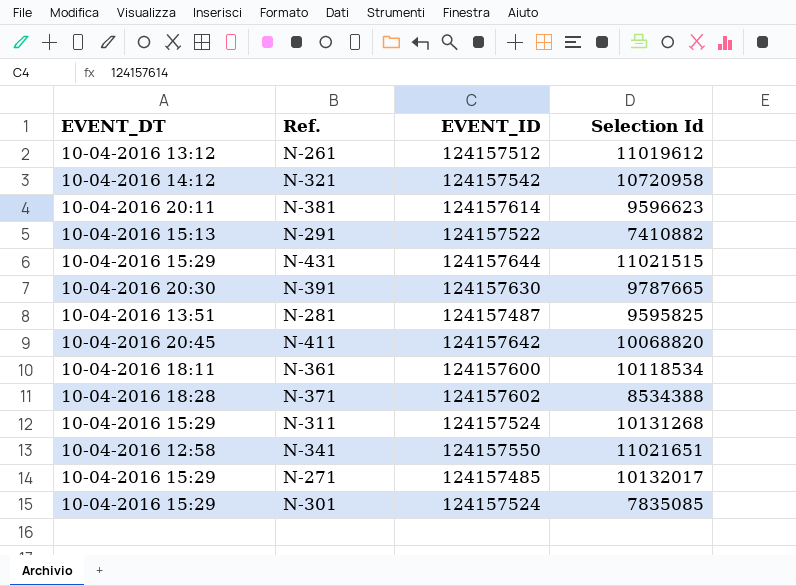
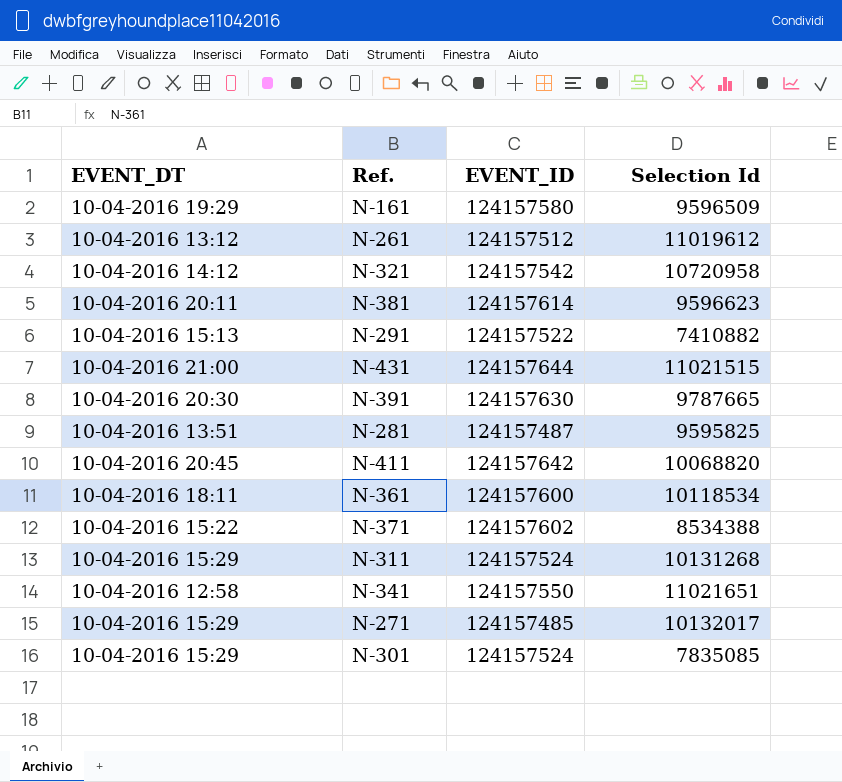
row N-161: none -> 10-04-2016 19:29 | 124157580 | 9596509
N-431 | EVENT_DT: 10-04-2016 15:29 -> 10-04-2016 21:00
N-371 | EVENT_DT: 10-04-2016 18:28 -> 10-04-2016 15:22

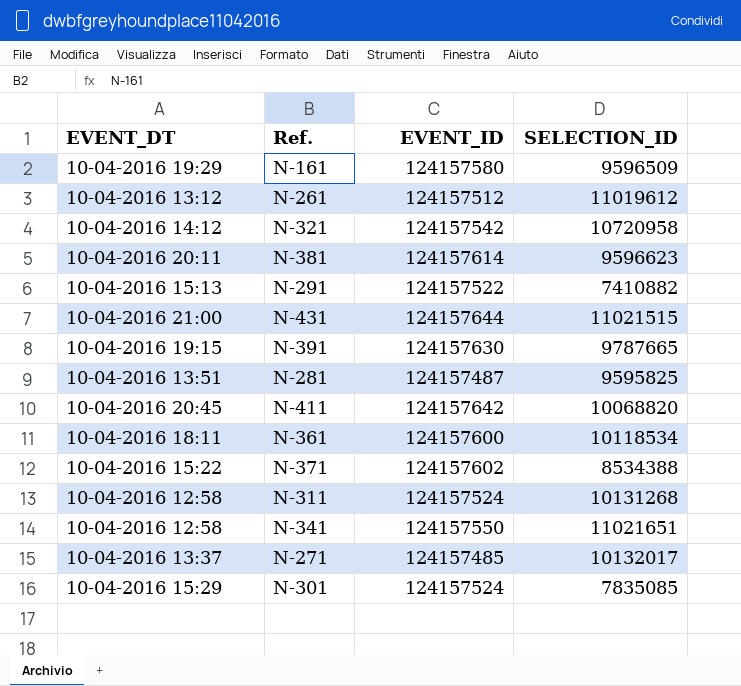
column name: Selection Id -> SELECTION_ID
N-391 | EVENT_DT: 10-04-2016 20:30 -> 10-04-2016 19:15
N-311 | EVENT_DT: 10-04-2016 15:29 -> 10-04-2016 12:58
N-271 | EVENT_DT: 10-04-2016 15:29 -> 10-04-2016 13:37

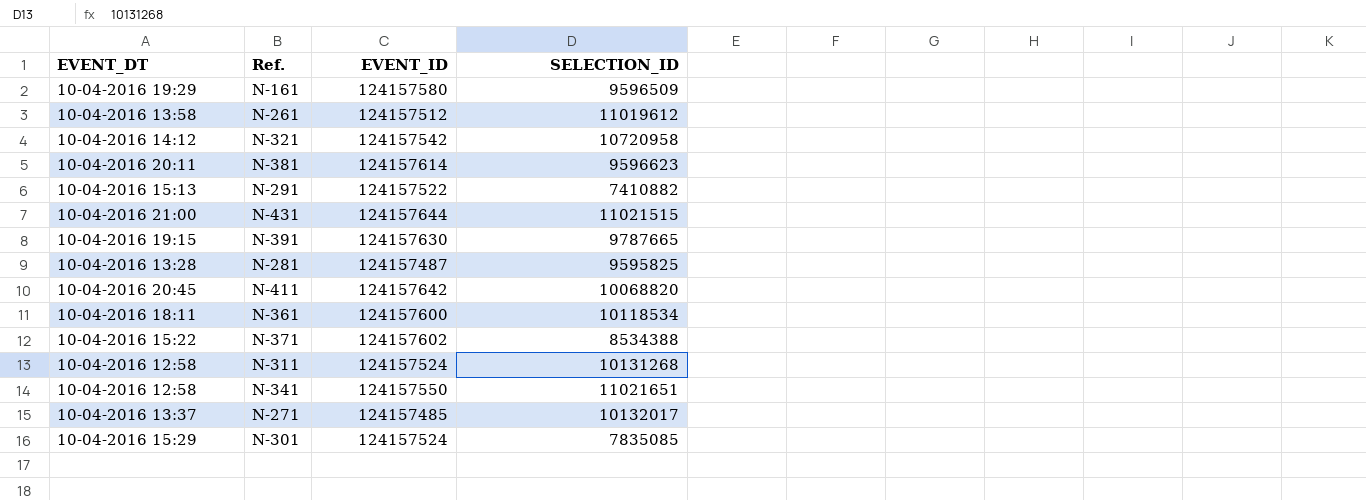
N-261 | EVENT_DT: 10-04-2016 13:12 -> 10-04-2016 13:58
N-281 | EVENT_DT: 10-04-2016 13:51 -> 10-04-2016 13:28

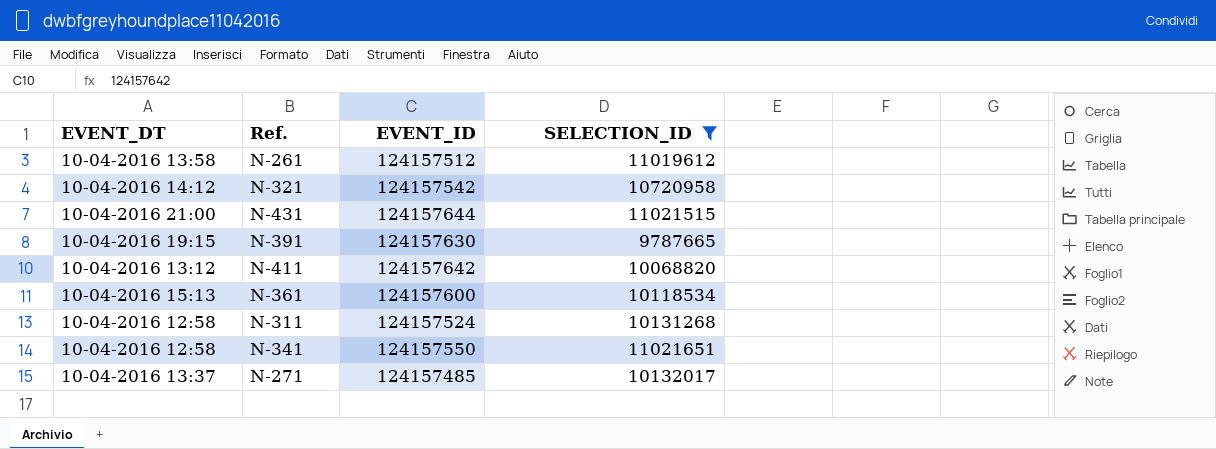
filter: none -> SELECTION_ID >= 9787665
N-411 | EVENT_DT: 10-04-2016 20:45 -> 10-04-2016 13:12
N-361 | EVENT_DT: 10-04-2016 18:11 -> 10-04-2016 15:13

